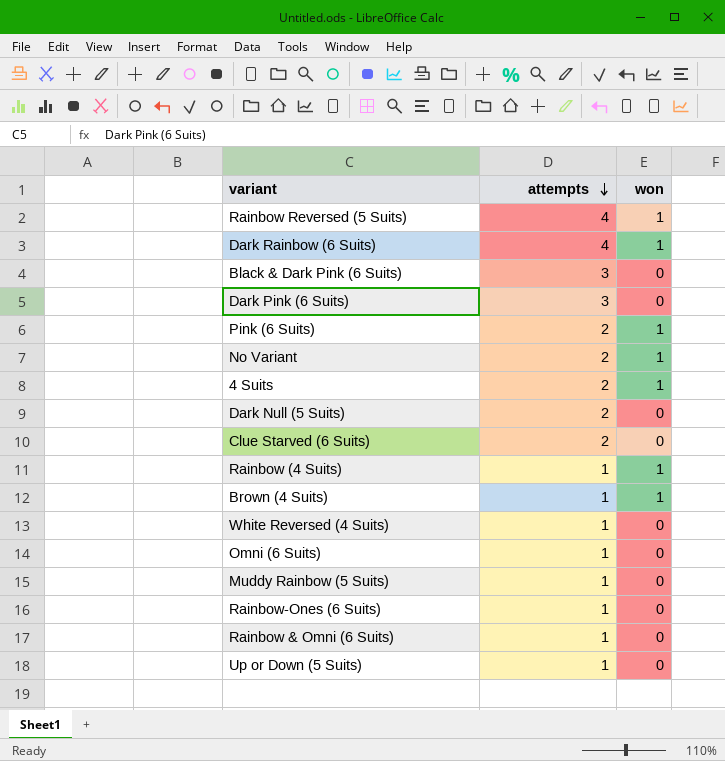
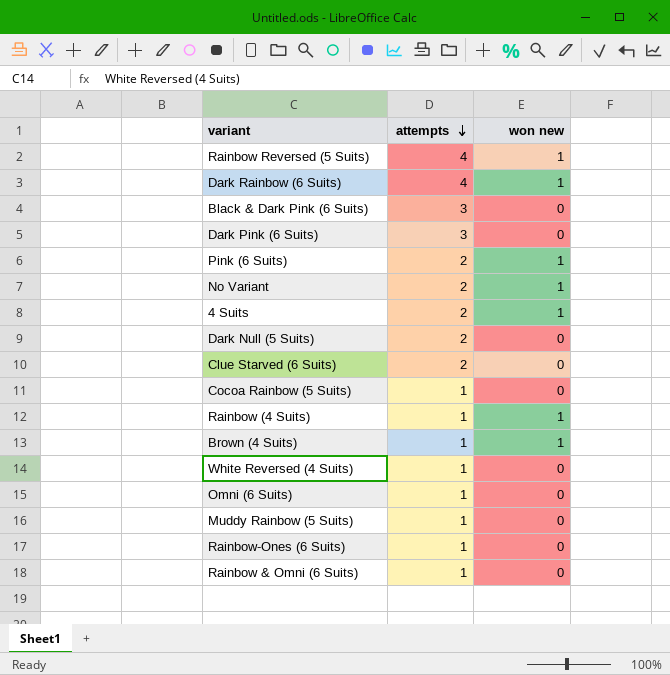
column name: won -> won new
row Up or Down (5 Suits): 1 | 0 -> none
row Cocoa Rainbow (5 Suits): none -> 1 | 0

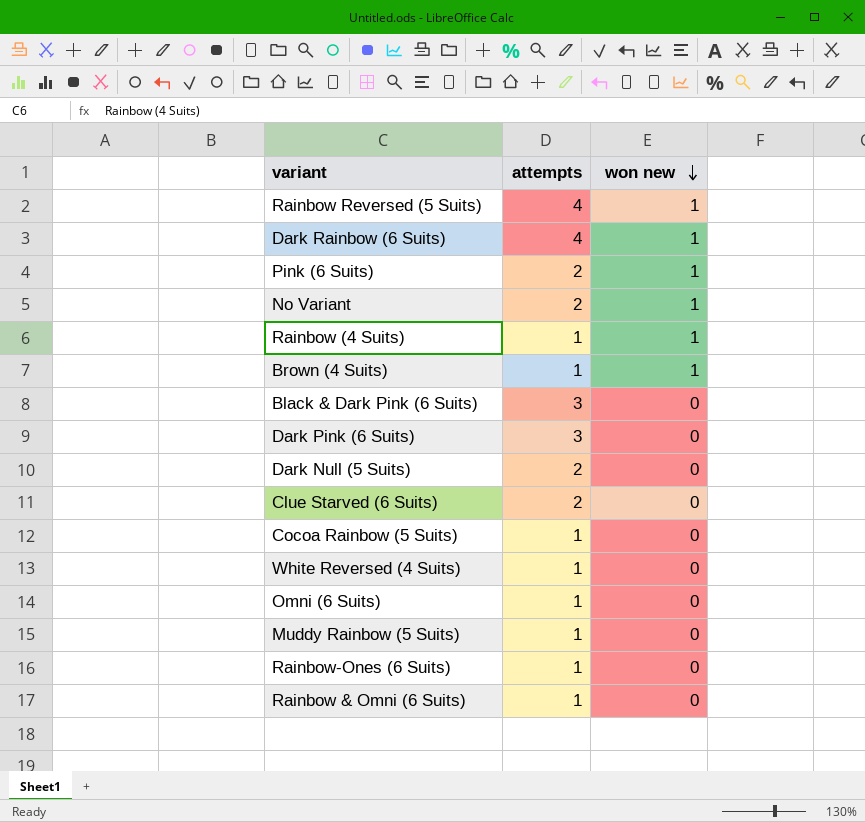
row order: attempts descending -> won new descending
row 4 Suits: 2 | 1 -> none

